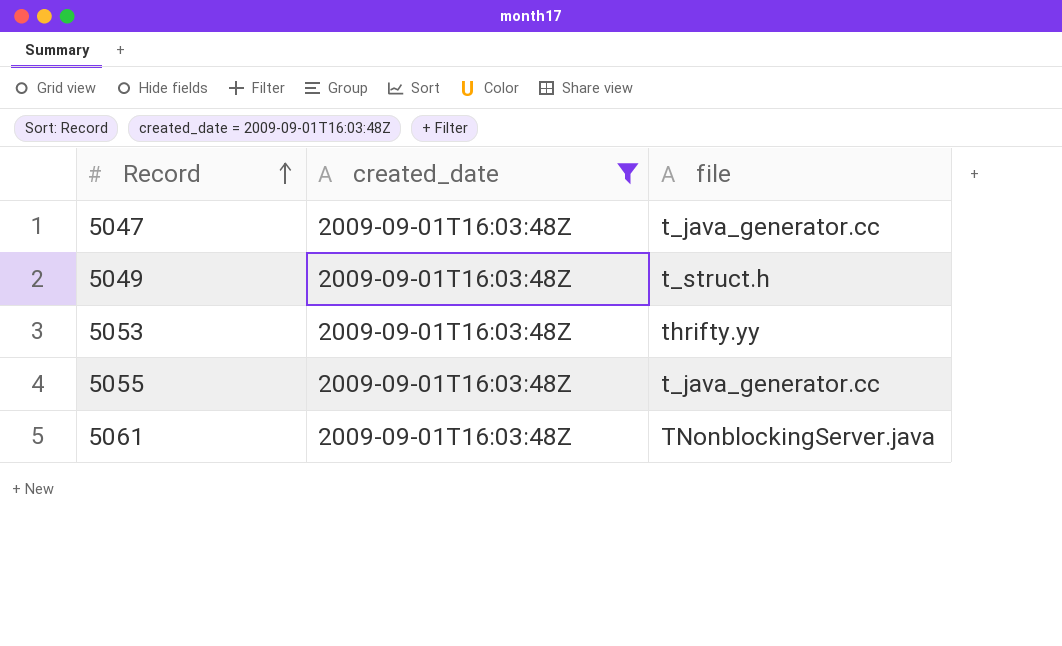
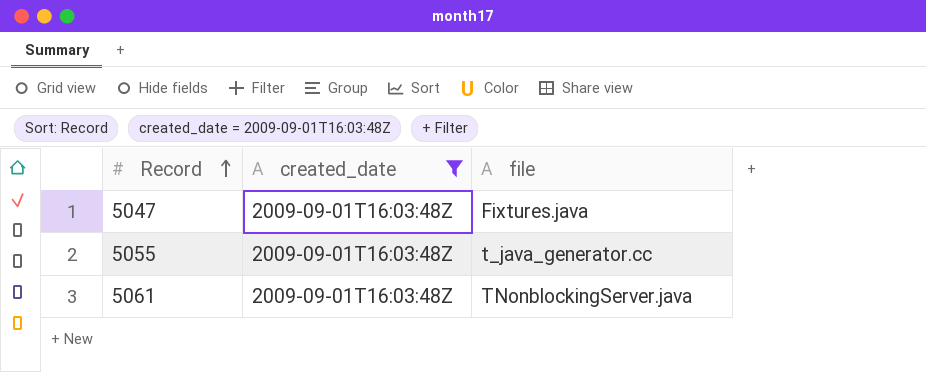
row 5049: 2009-09-01T16:03:48Z | t_struct.h -> none
row 5053: 2009-09-01T16:03:48Z | thrifty.yy -> none
5047 | file: t_java_generator.cc -> Fixtures.java

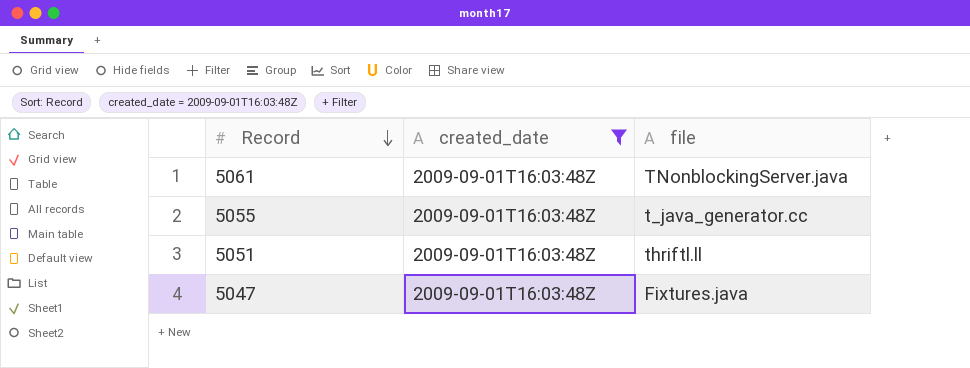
row order: Record ascending -> Record descending
row 5051: none -> 2009-09-01T16:03:48Z | thriftl.ll

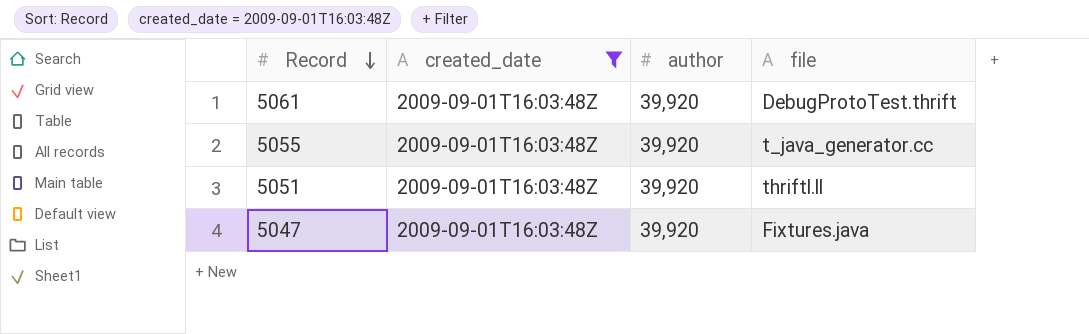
column author | position: none -> 3
5061 | file: TNonblockingServer.java -> DebugProtoTest.thrift

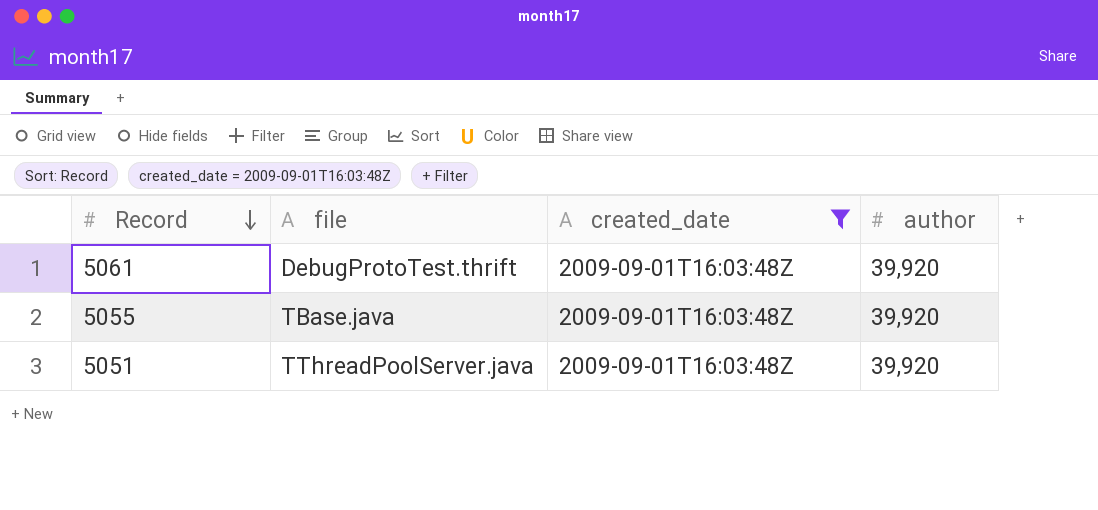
column file | position: 4 -> 2
row 5047: 2009-09-01T16:03:48Z | 39,920 | Fixtures.java -> none
5055 | file: t_java_generator.cc -> TBase.java
5051 | file: thriftl.ll -> TThreadPoolServer.java

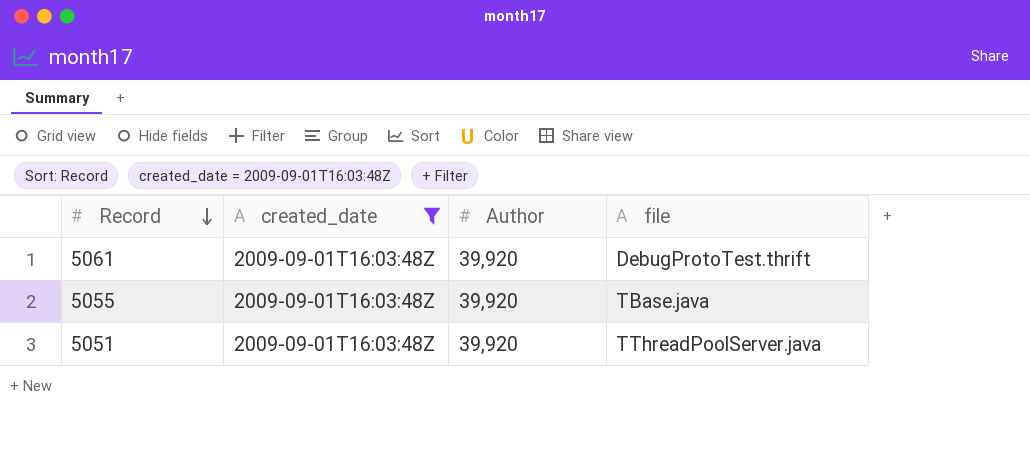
column name: author -> Author
column file | position: 2 -> 4

